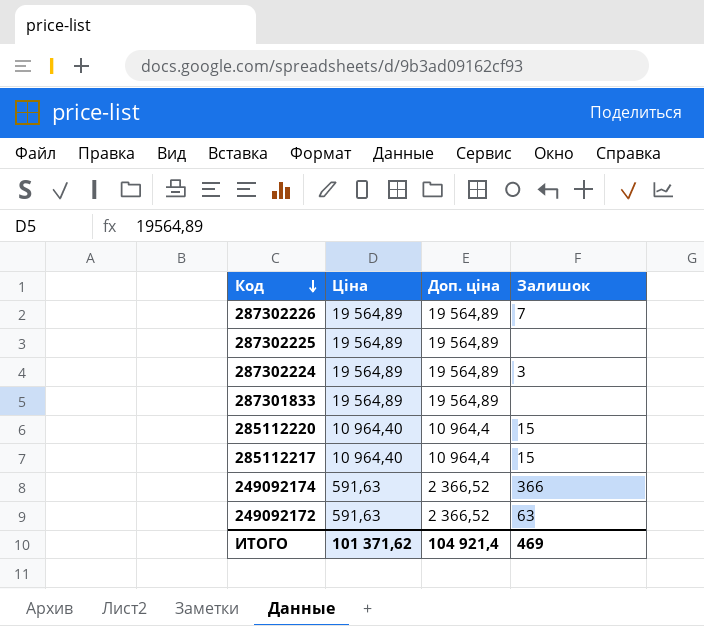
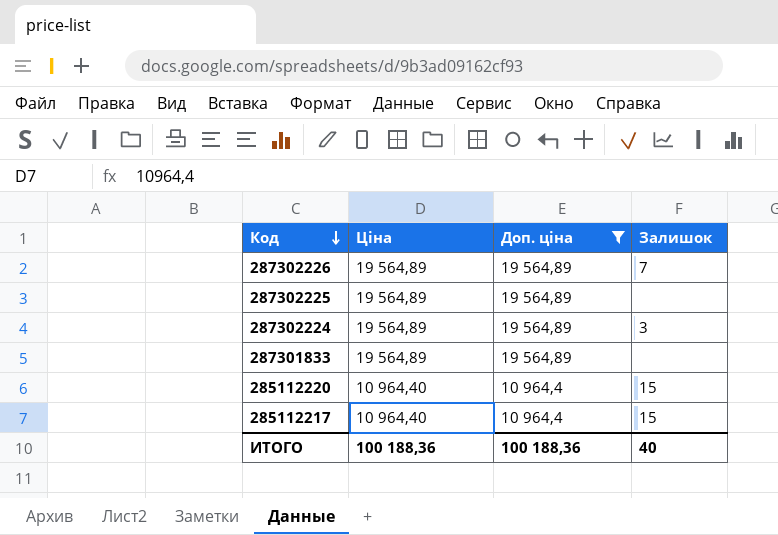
filter: none -> Доп. ціна != 2 366,52
ИТОГО | Ціна: 101 371,62 -> 100 188,36
ИТОГО | Доп. ціна: 104 921,4 -> 100 188,36
ИТОГО | Залишок: 469 -> 40

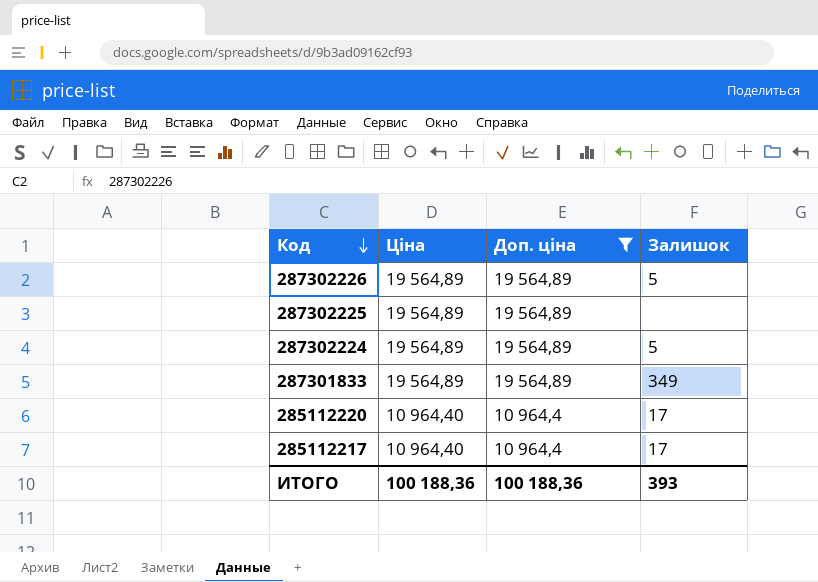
287302226 | Залишок: 7 -> 5
287302224 | Залишок: 3 -> 5
287301833 | Залишок: none -> 349
285112220 | Залишок: 15 -> 17
285112217 | Залишок: 15 -> 17
ИТОГО | Залишок: 40 -> 393

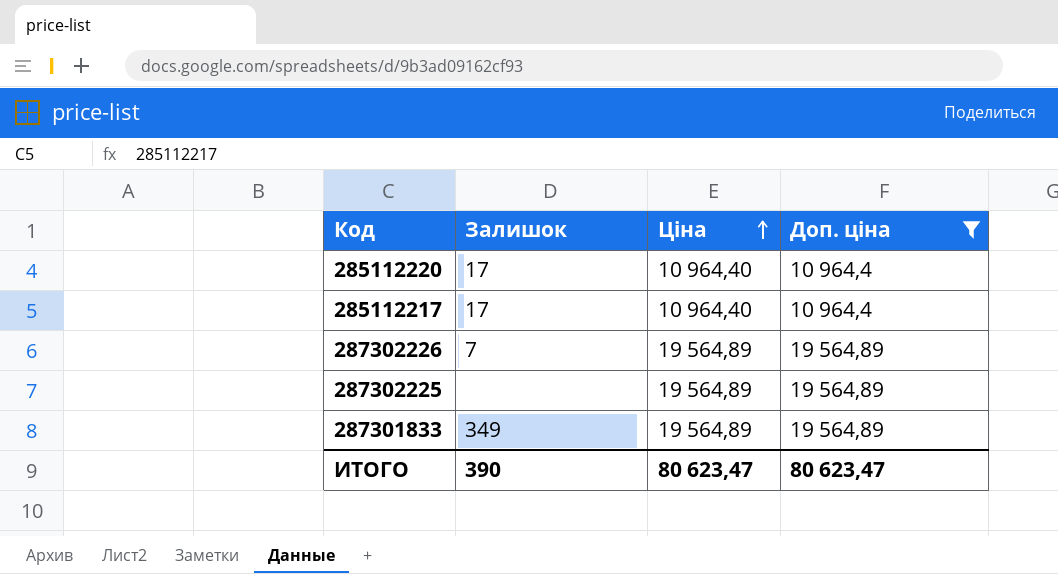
row order: Код descending -> Ціна ascending
column Залишок | position: 4 -> 2
row 287302224: 19 564,89 | 19 564,89 | 5 -> none
287302226 | Залишок: 5 -> 7
ИТОГО | Залишок: 393 -> 390
ИТОГО | Ціна: 100 188,36 -> 80 623,47
ИТОГО | Доп. ціна: 100 188,36 -> 80 623,47

